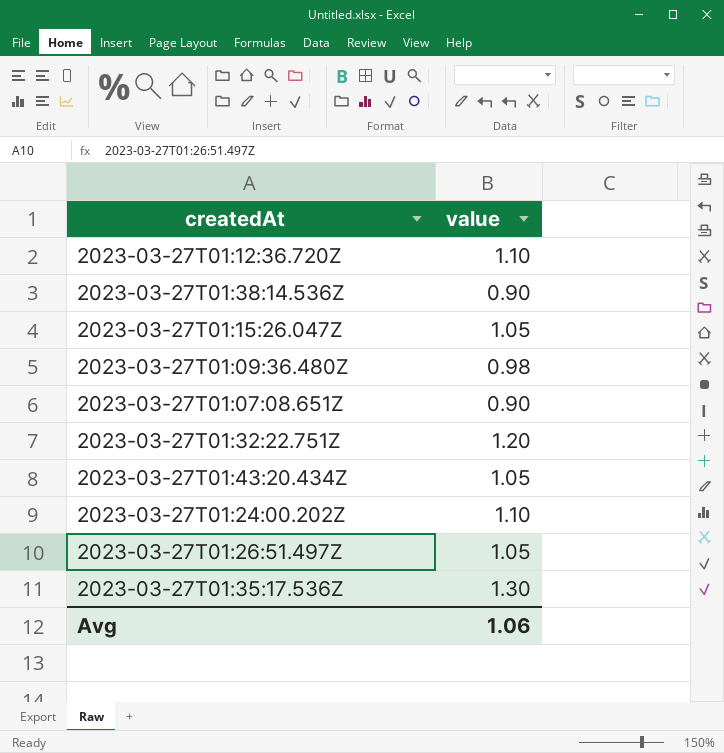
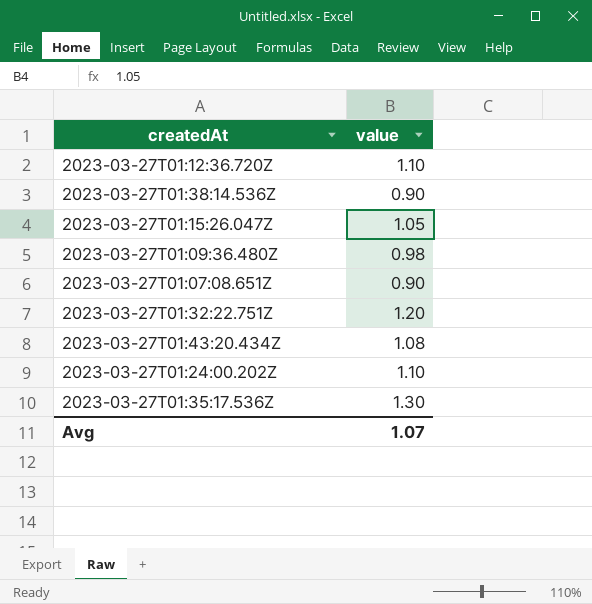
row 2023-03-27T01:26:51.497Z: 1.05 -> none
2023-03-27T01:43:20.434Z | value: 1.05 -> 1.08
Avg | value: 1.06 -> 1.07

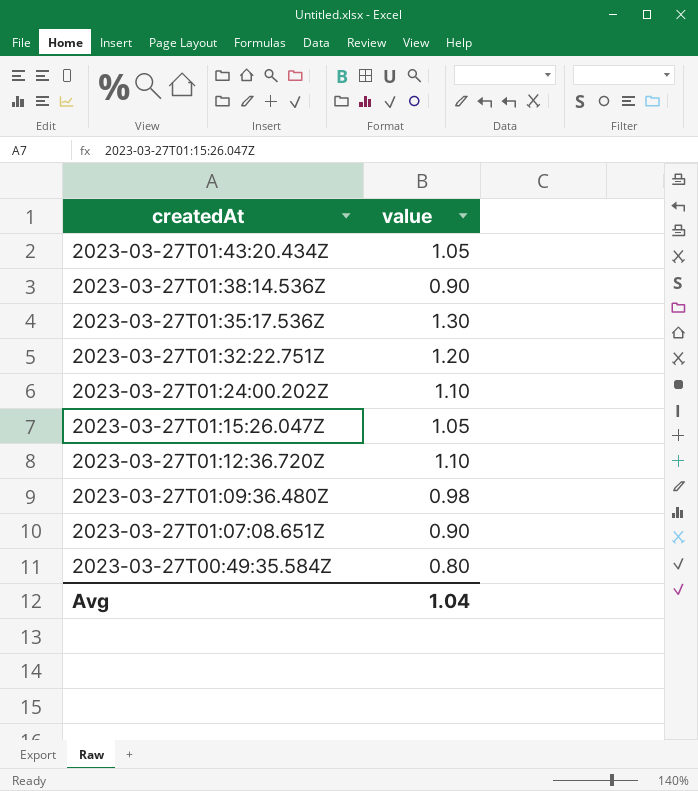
row order: none -> createdAt descending
2023-03-27T01:43:20.434Z | value: 1.08 -> 1.05
row 2023-03-27T00:49:35.584Z: none -> 0.80
Avg | value: 1.07 -> 1.04

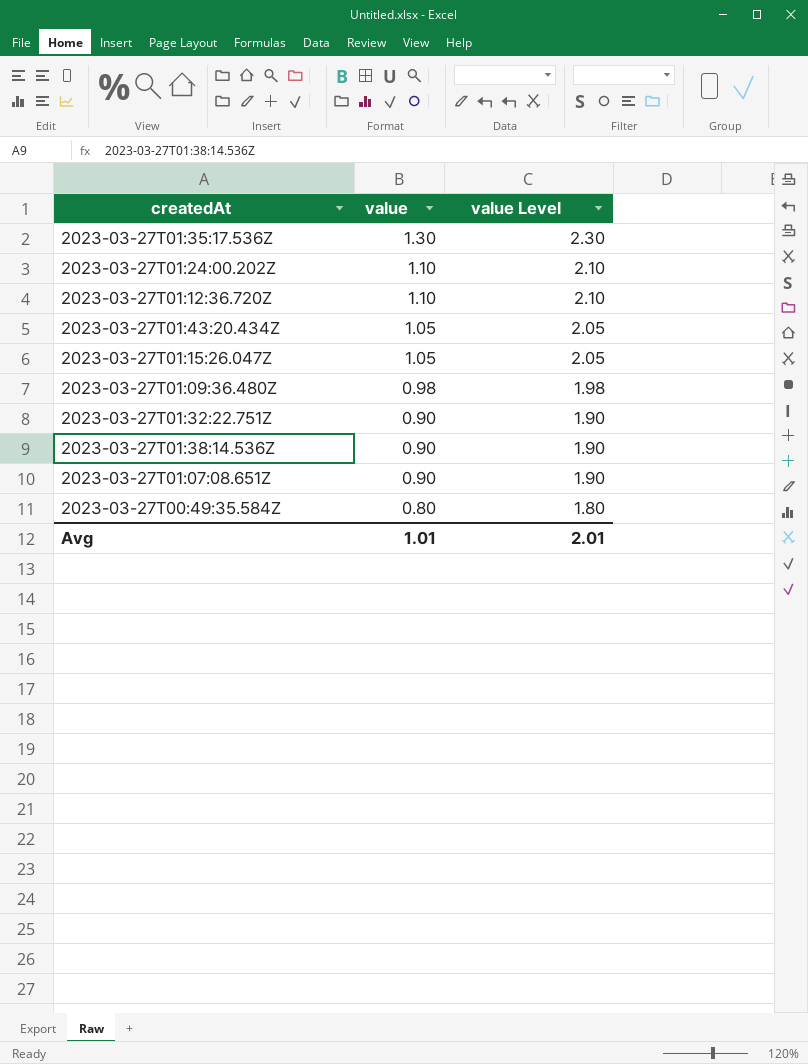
row order: createdAt descending -> value descending
column value Level | formula: none -> [value] + 1
2023-03-27T01:32:22.751Z | value: 1.20 -> 0.90
Avg | value: 1.04 -> 1.01

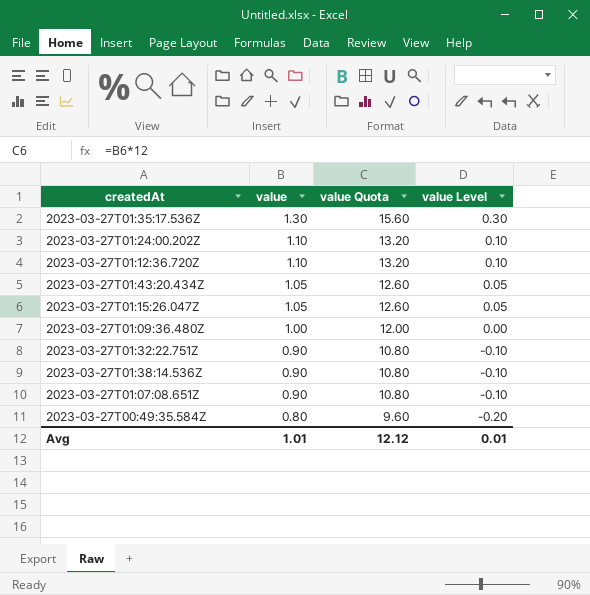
column value Quota | formula: none -> [value] * 12
column value Level | formula: [value] + 1 -> [value] - 1
2023-03-27T01:09:36.480Z | value: 0.98 -> 1.00
Avg | value Level: 2.01 -> 0.01

